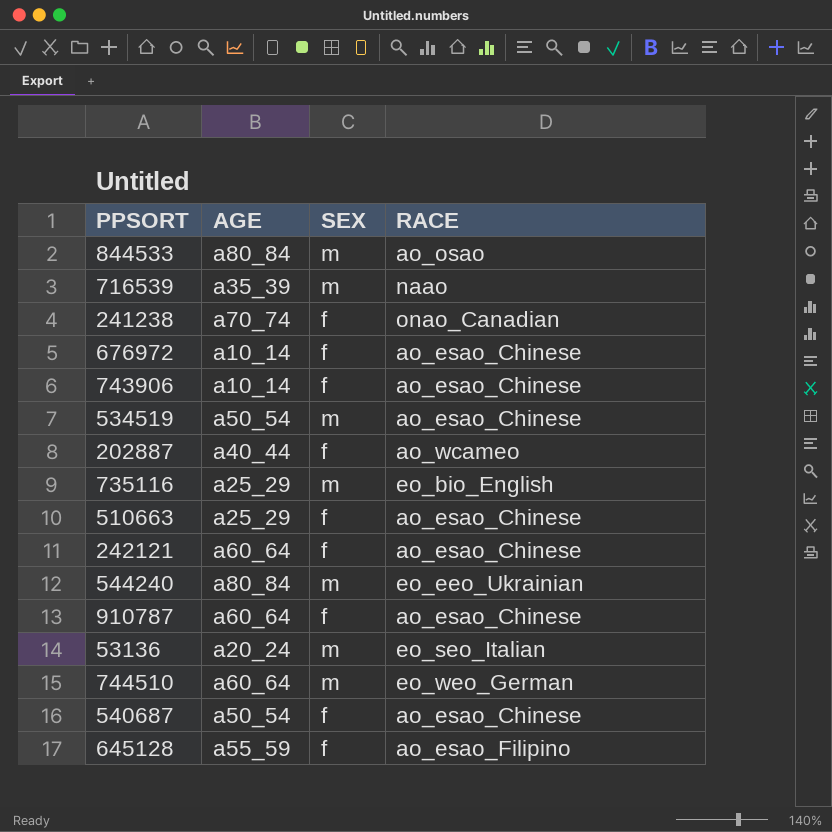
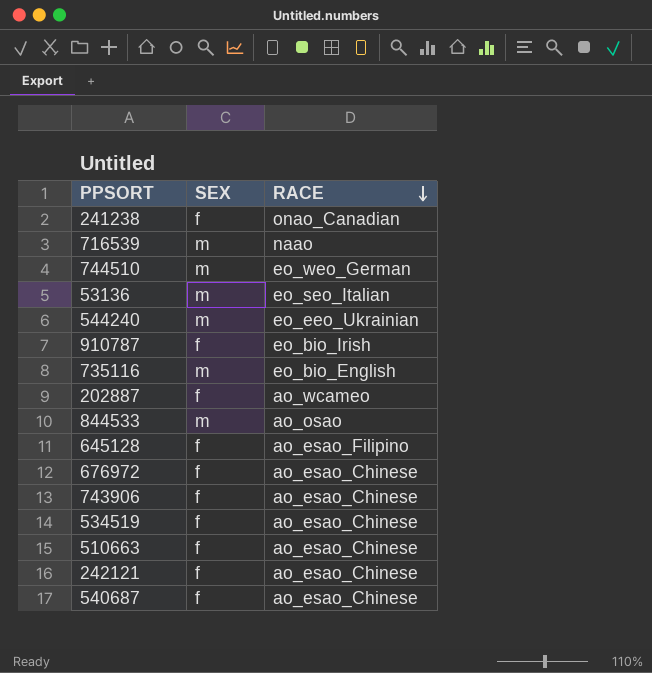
row order: none -> RACE descending
column AGE | position: 2 -> none
910787 | RACE: ao_esao_Chinese -> eo_bio_Irish
534519 | SEX: m -> f

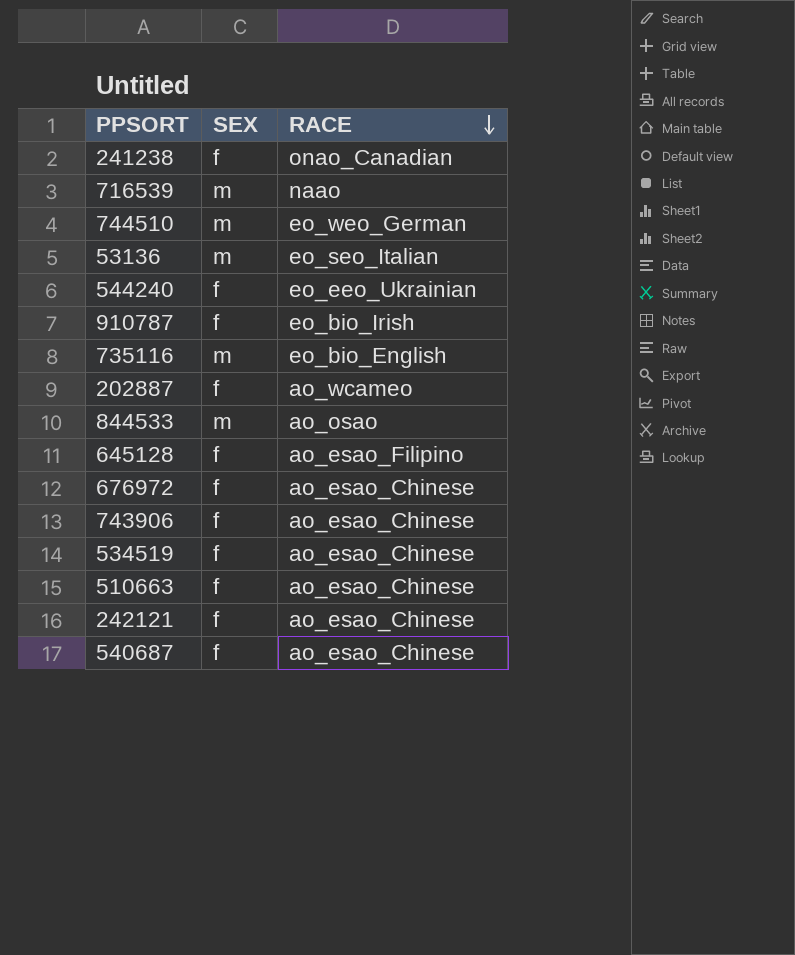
544240 | SEX: m -> f

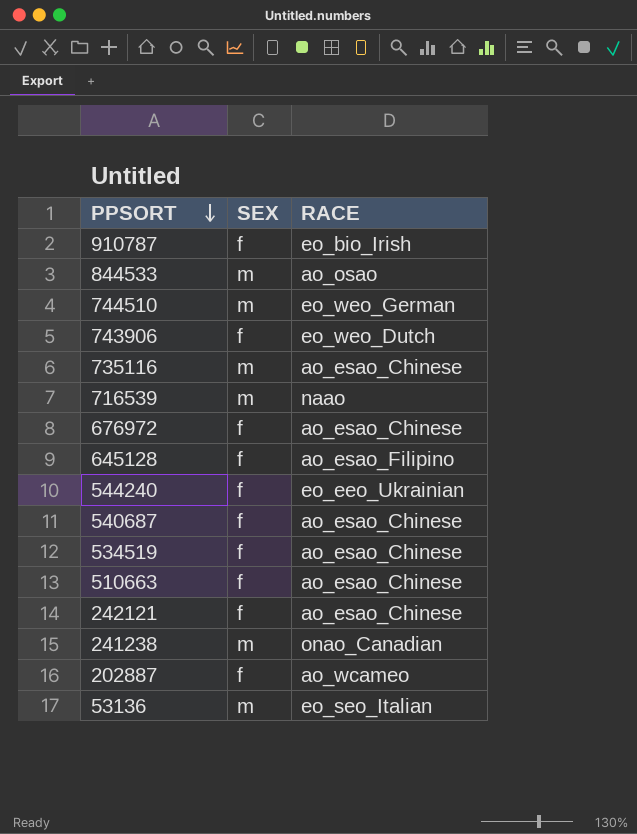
row order: RACE descending -> PPSORT descending
743906 | RACE: ao_esao_Chinese -> eo_weo_Dutch
735116 | RACE: eo_bio_English -> ao_esao_Chinese
241238 | SEX: f -> m

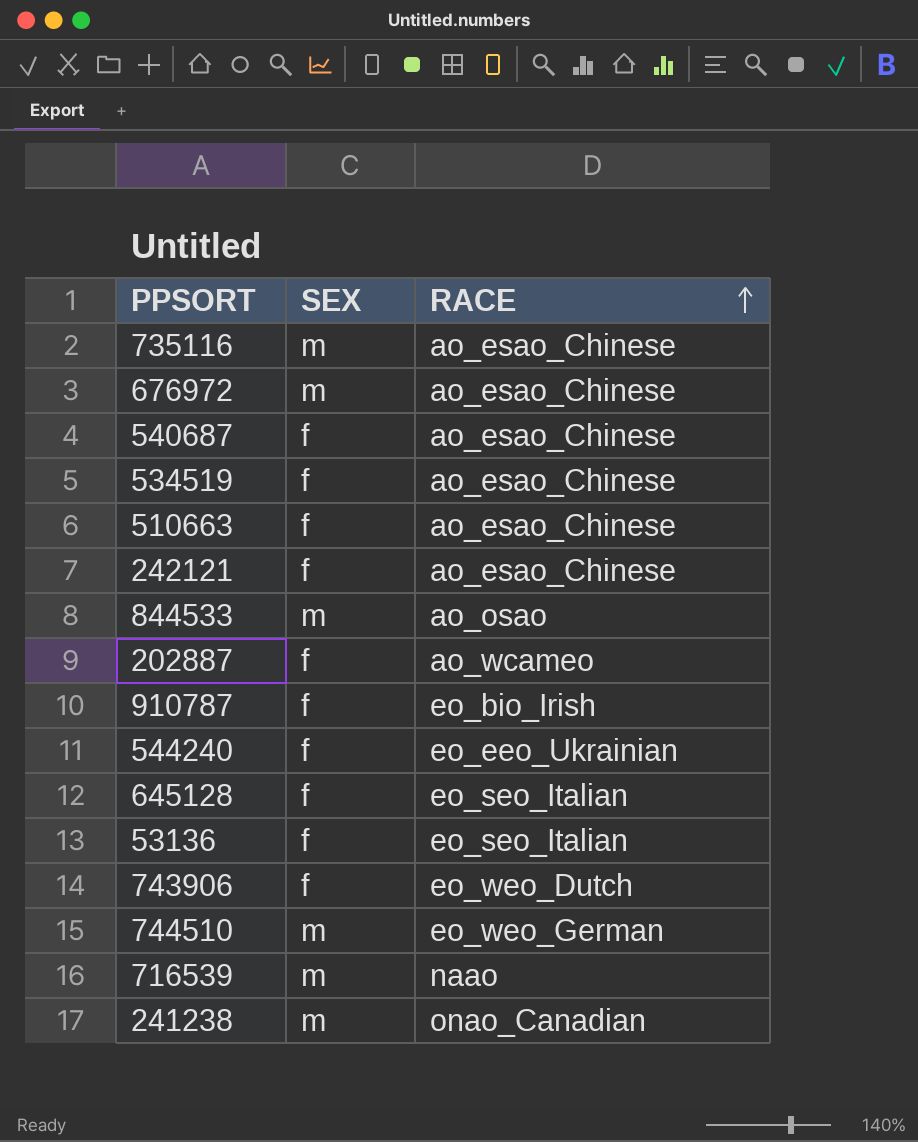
row order: PPSORT descending -> RACE ascending
676972 | SEX: f -> m
645128 | RACE: ao_esao_Filipino -> eo_seo_Italian
53136 | SEX: m -> f

